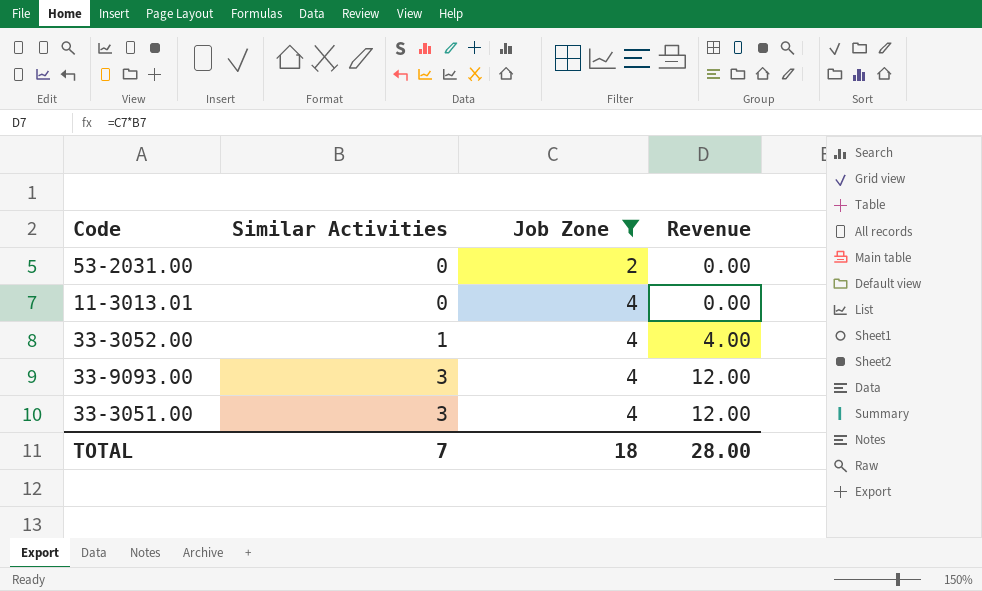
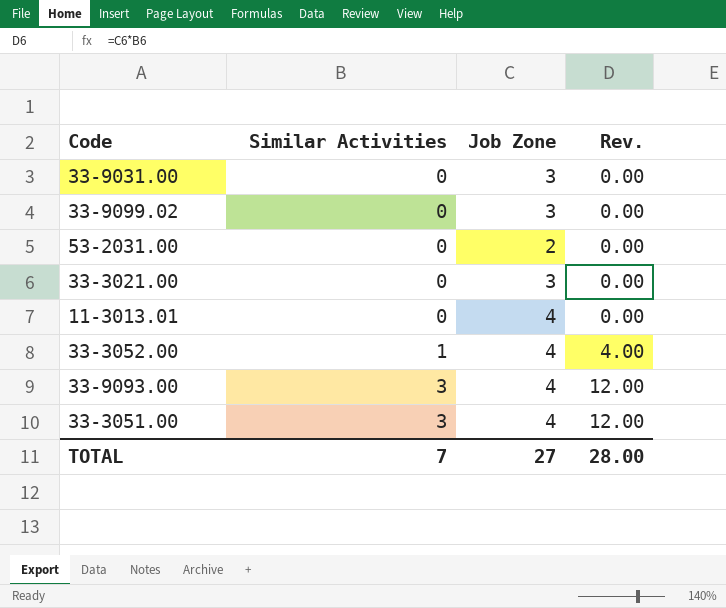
filter: Job Zone != 3 -> none
column name: Revenue -> Rev.
TOTAL | Job Zone: 18 -> 27

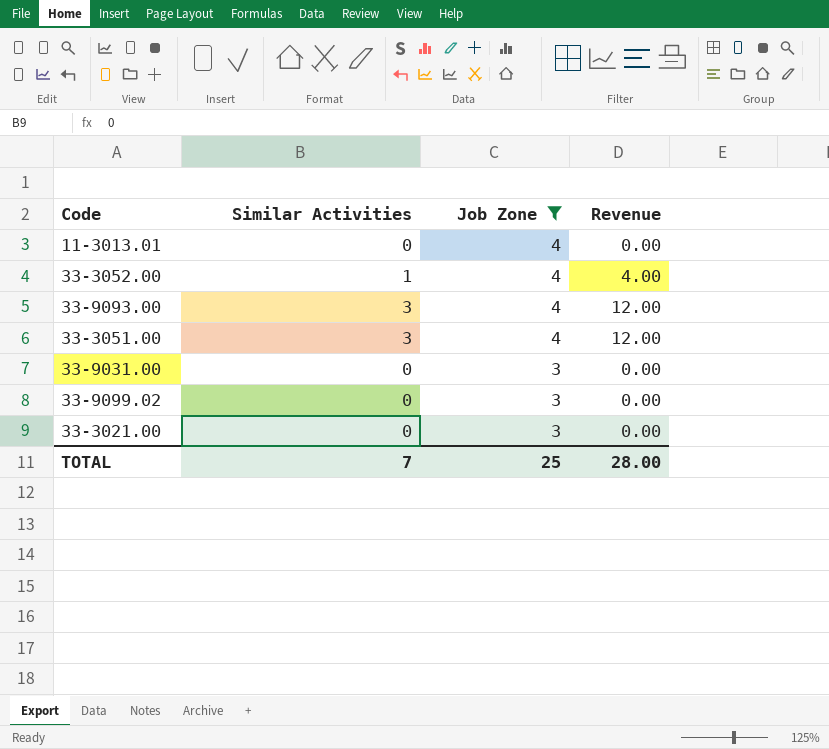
filter: none -> Job Zone != 2
row order: Similar Activities ascending -> Job Zone descending
column name: Rev. -> Revenue
TOTAL | Job Zone: 27 -> 25

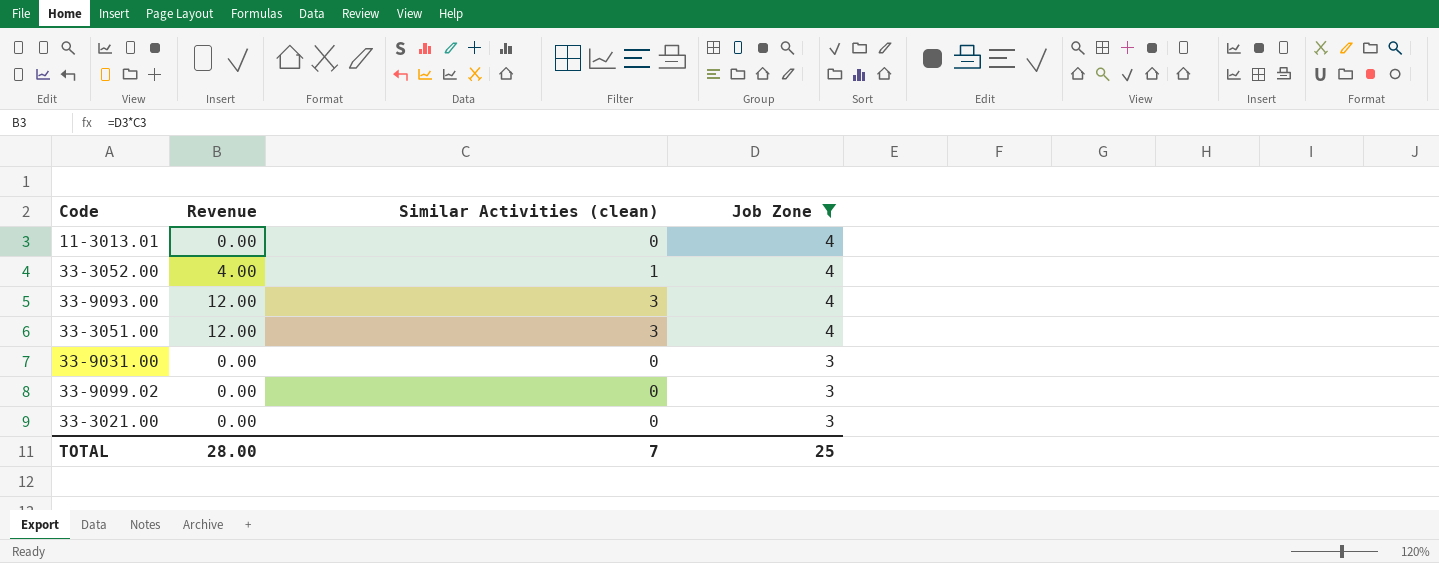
column Revenue | position: 4 -> 2
column name: Similar Activities -> Similar Activities (clean)

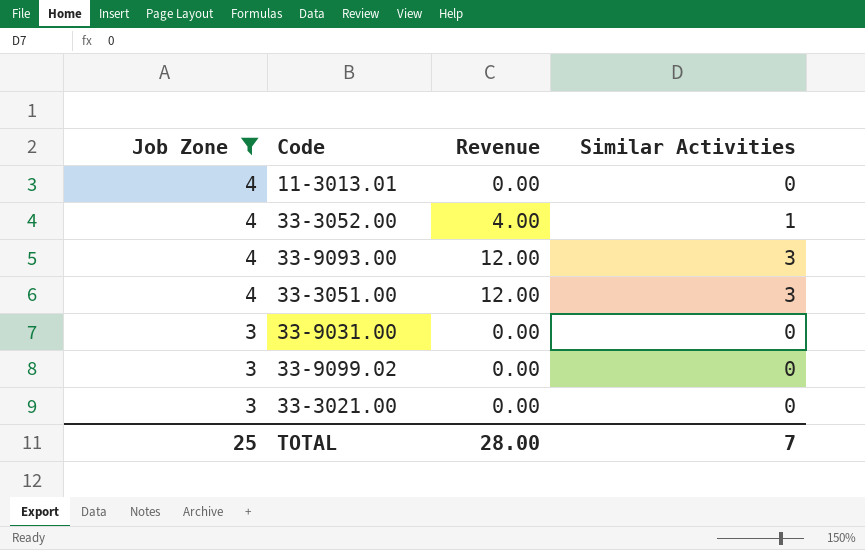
column Job Zone | position: 4 -> 1
column name: Similar Activities (clean) -> Similar Activities

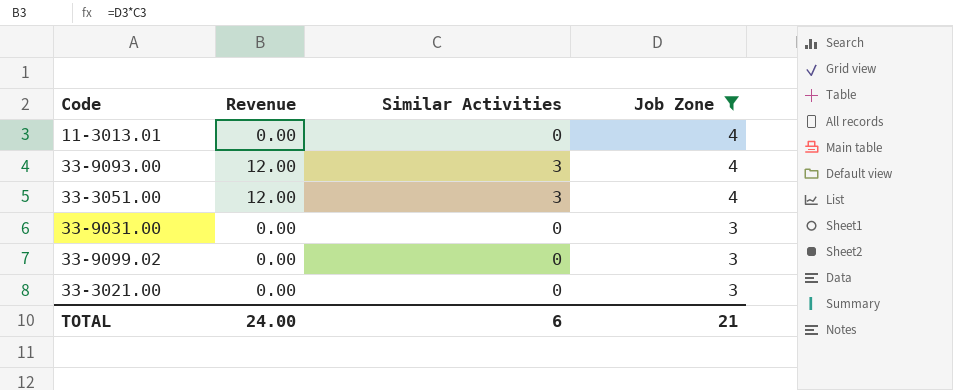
column Job Zone | position: 1 -> 4
row 33-3052.00: 4 | 4.00 | 1 -> none
TOTAL | Revenue: 28.00 -> 24.00
TOTAL | Similar Activities: 7 -> 6
TOTAL | Job Zone: 25 -> 21

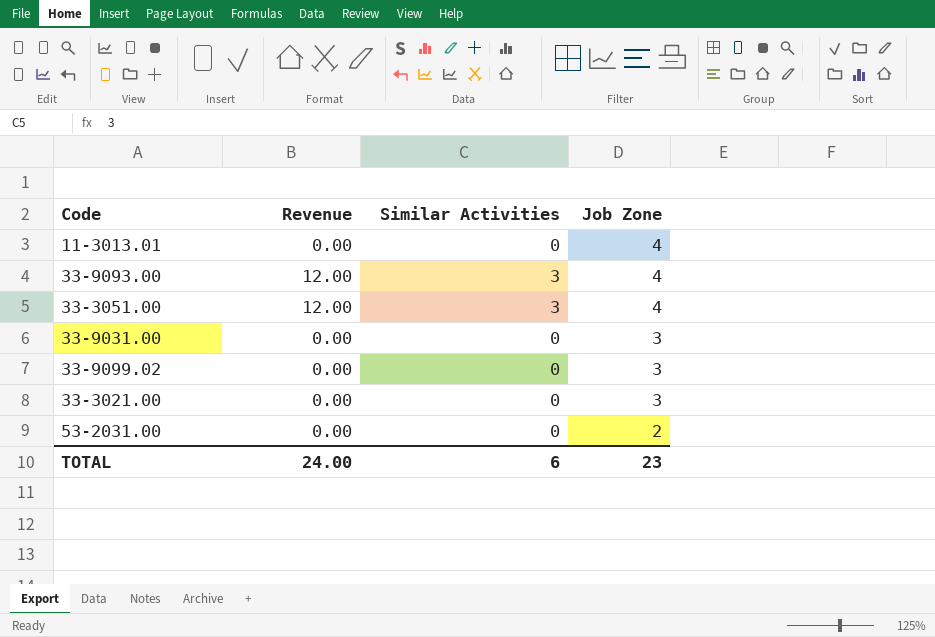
filter: Job Zone != 2 -> none
TOTAL | Job Zone: 21 -> 23

